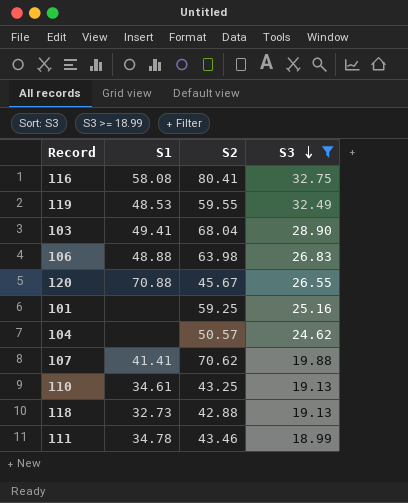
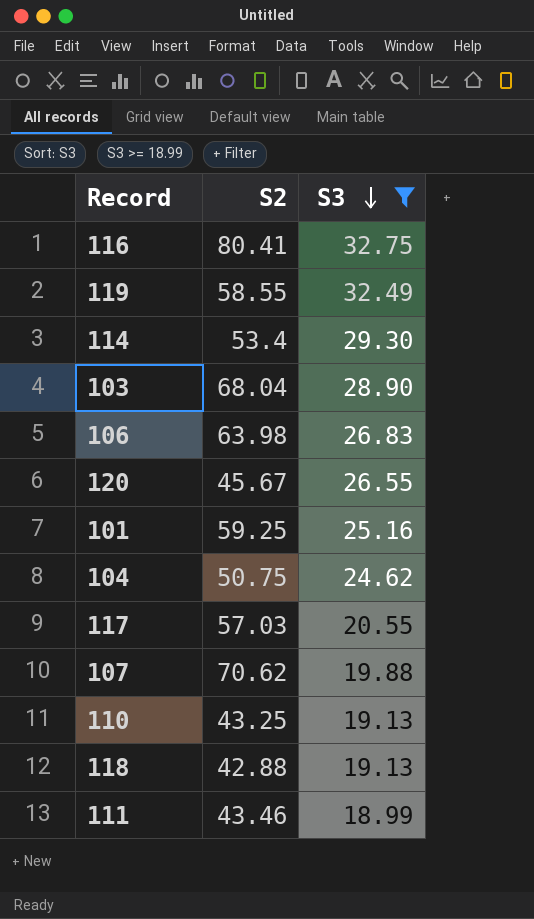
column S1 | position: 2 -> none
119 | S2: 59.55 -> 58.55
row 114: none -> 53.4 | 29.30
104 | S2: 50.57 -> 50.75
row 117: none -> 57.03 | 20.55

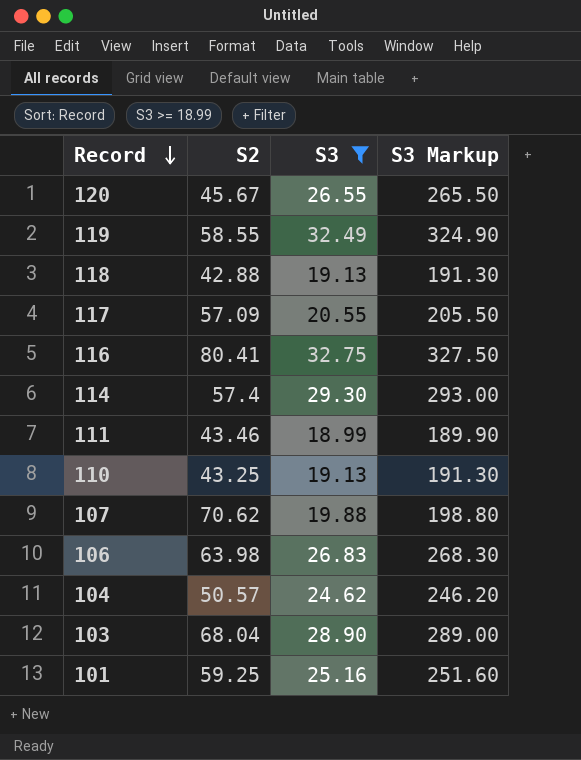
row order: S3 descending -> Record descending
column S3 Markup | formula: none -> [S3] * 10
117 | S2: 57.03 -> 57.09
114 | S2: 53.4 -> 57.4
104 | S2: 50.75 -> 50.57

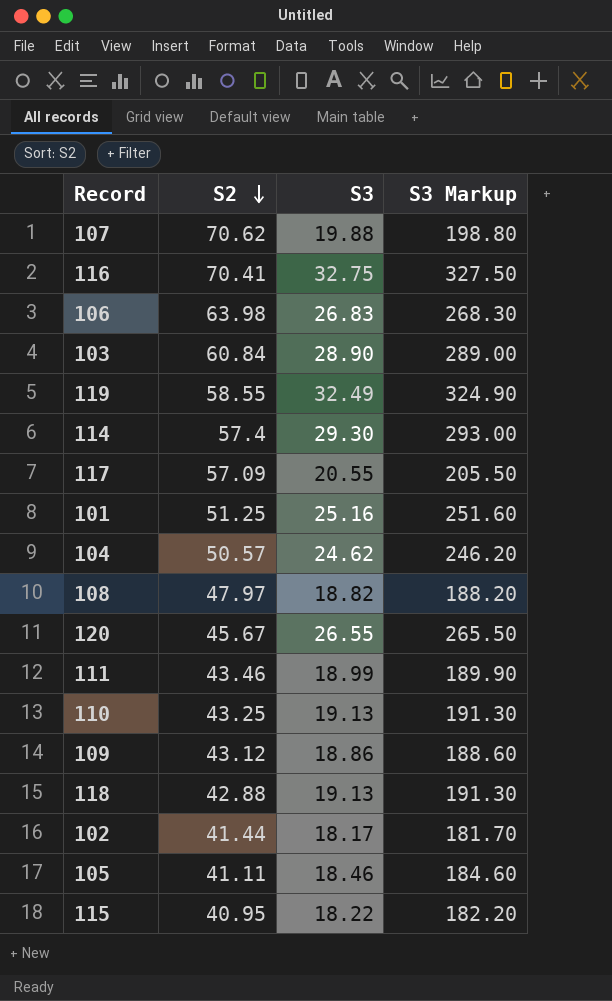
filter: S3 >= 18.99 -> none
row order: Record descending -> S2 descending
116 | S2: 80.41 -> 70.41
103 | S2: 68.04 -> 60.84
101 | S2: 59.25 -> 51.25

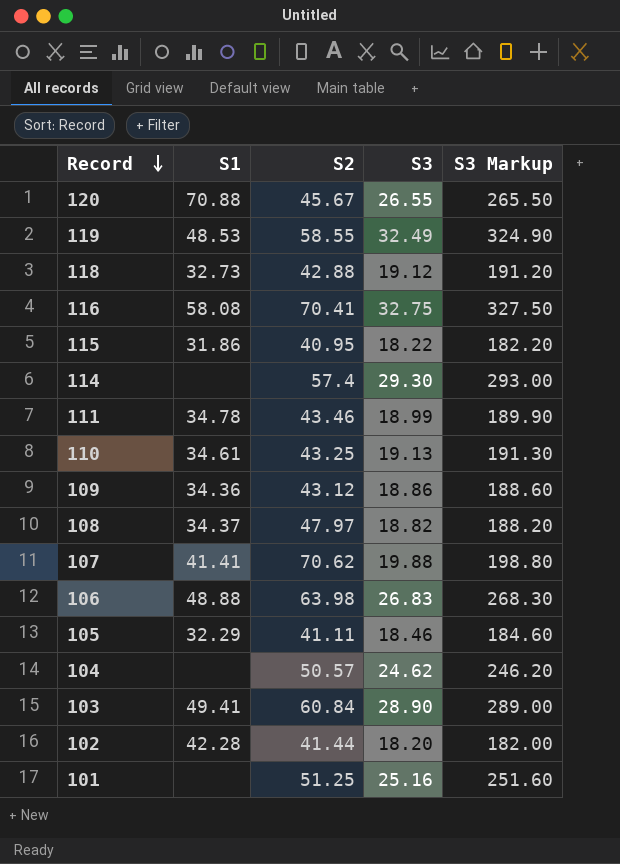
row order: S2 descending -> Record descending
column S1 | position: none -> 2
row 117: 57.09 | 20.55 | 205.50 -> none
118 | S3: 19.13 -> 19.12
118 | S3 Markup: 191.30 -> 191.20
102 | S3: 18.17 -> 18.20
102 | S3 Markup: 181.70 -> 182.00

